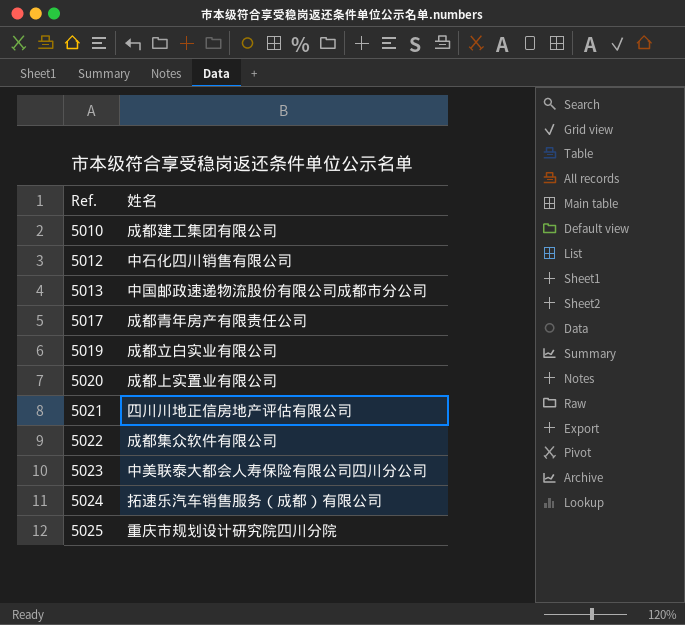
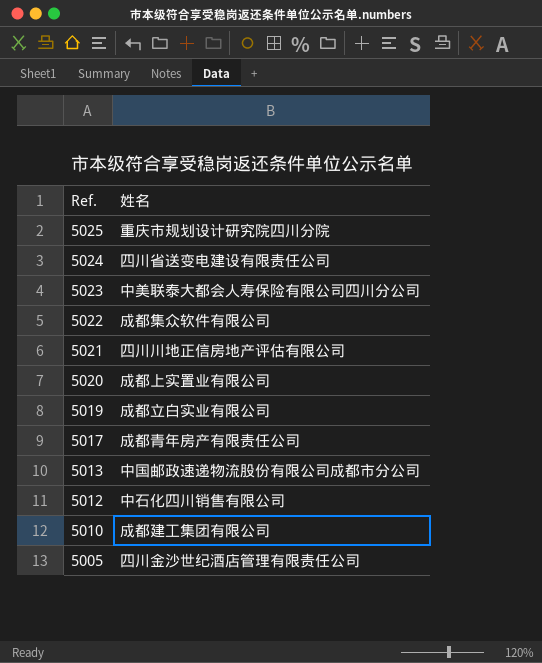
row order: Ref. ascending -> Ref. descending
5024 | 姓名: 拓速乐汽车销售服务（成都）有限公司 -> 四川省送变电建设有限责任公司
row 5005: none -> 四川金沙世纪酒店管理有限责任公司

